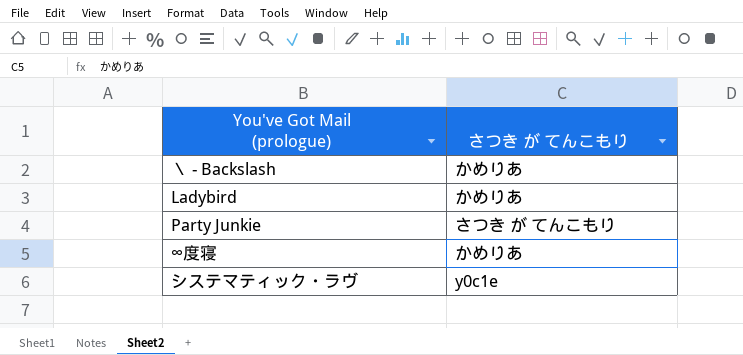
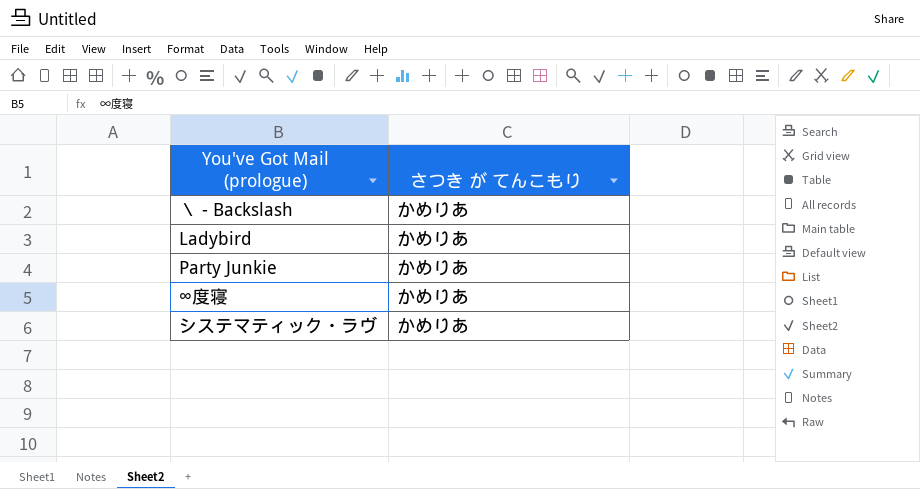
Party Junkie | さつき が てんこもり: さつき が てんこもり -> かめりあ
システマティック・ラヴ | さつき が てんこもり: y0c1e -> かめりあ

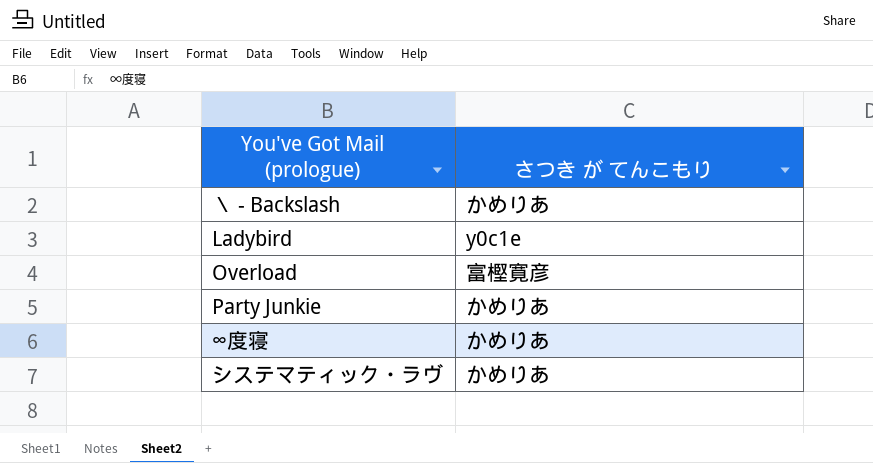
Ladybird | さつき が てんこもり: かめりあ -> y0c1e
row Overload: none -> 富樫寛彦

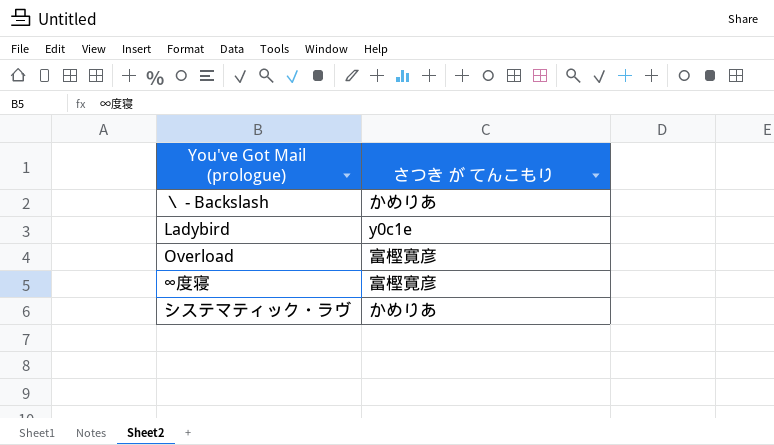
row Party Junkie: かめりあ -> none
∞度寝 | さつき が てんこもり: かめりあ -> 富樫寛彦

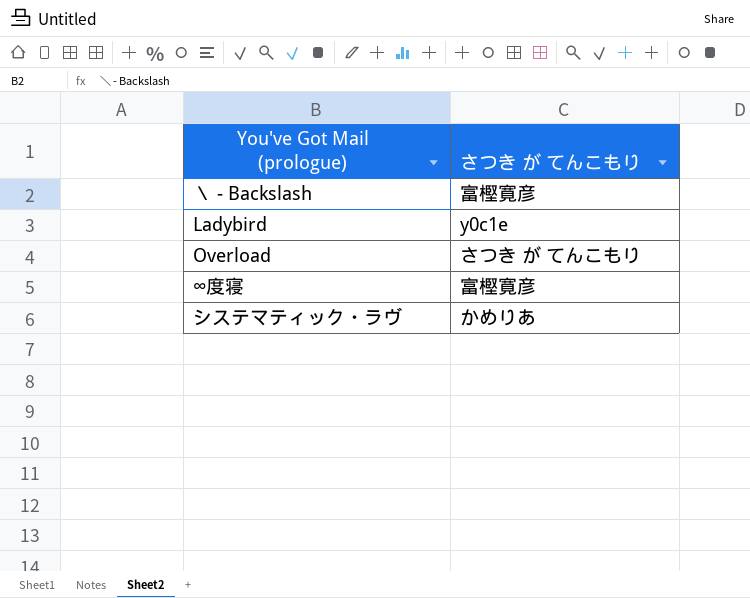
＼ - Backslash | さつき が てんこもり: かめりあ -> 富樫寛彦
Overload | さつき が てんこもり: 富樫寛彦 -> さつき が てんこもり

